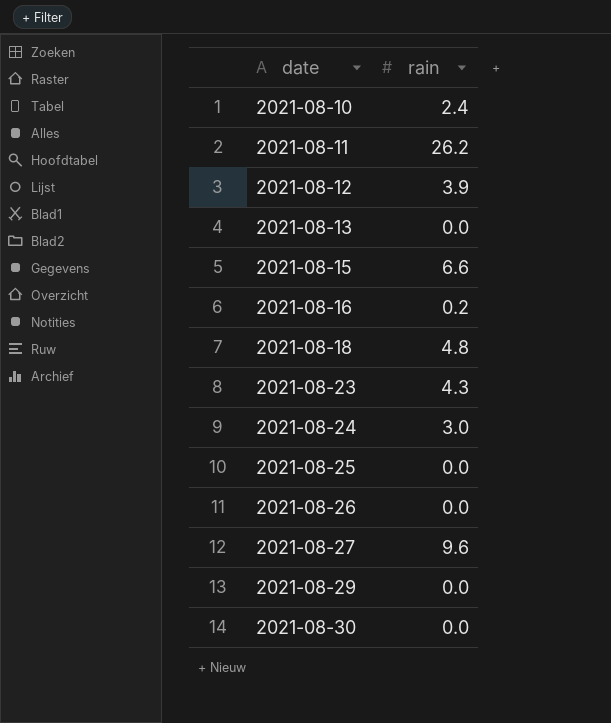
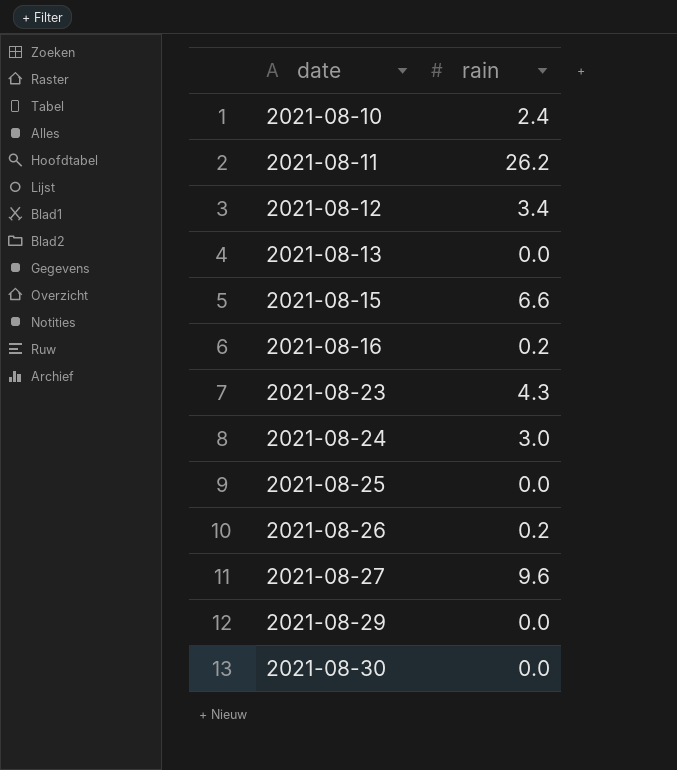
row 2021-08-18: 4.8 -> none
2021-08-12 | rain: 3.9 -> 3.4
2021-08-26 | rain: 0.0 -> 0.2

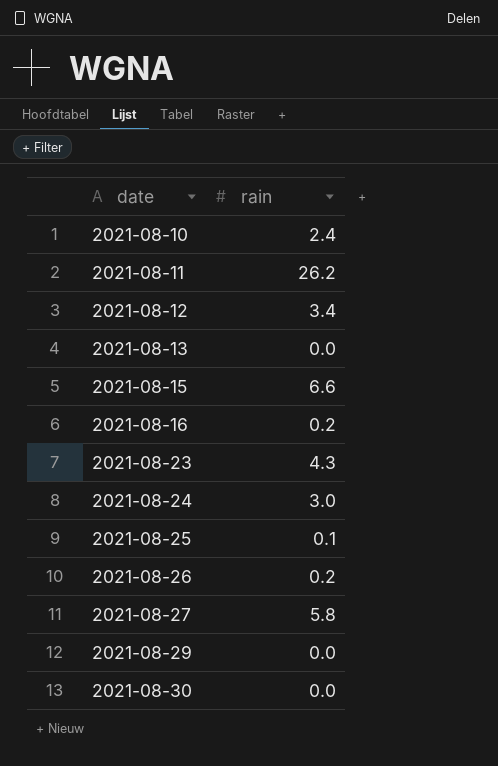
2021-08-25 | rain: 0.0 -> 0.1
2021-08-27 | rain: 9.6 -> 5.8

